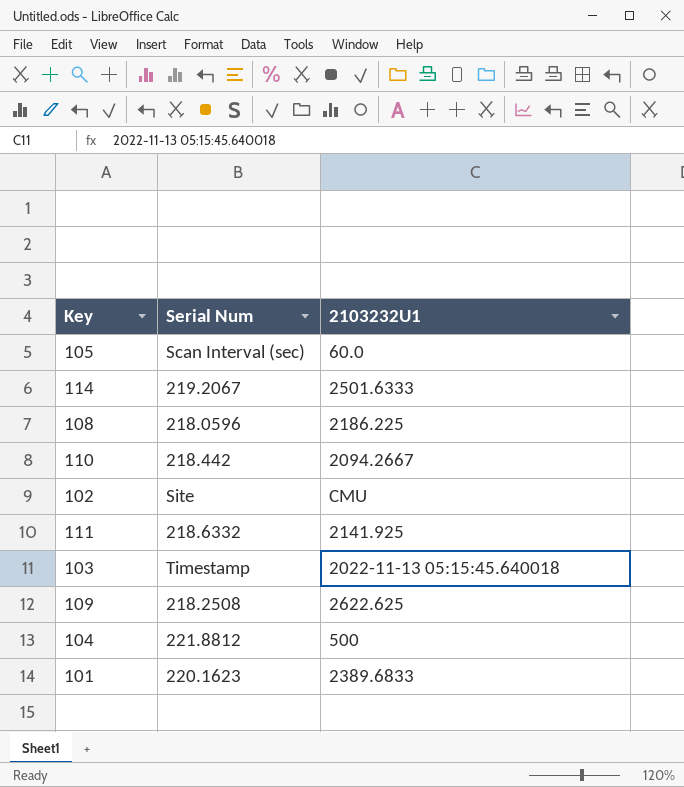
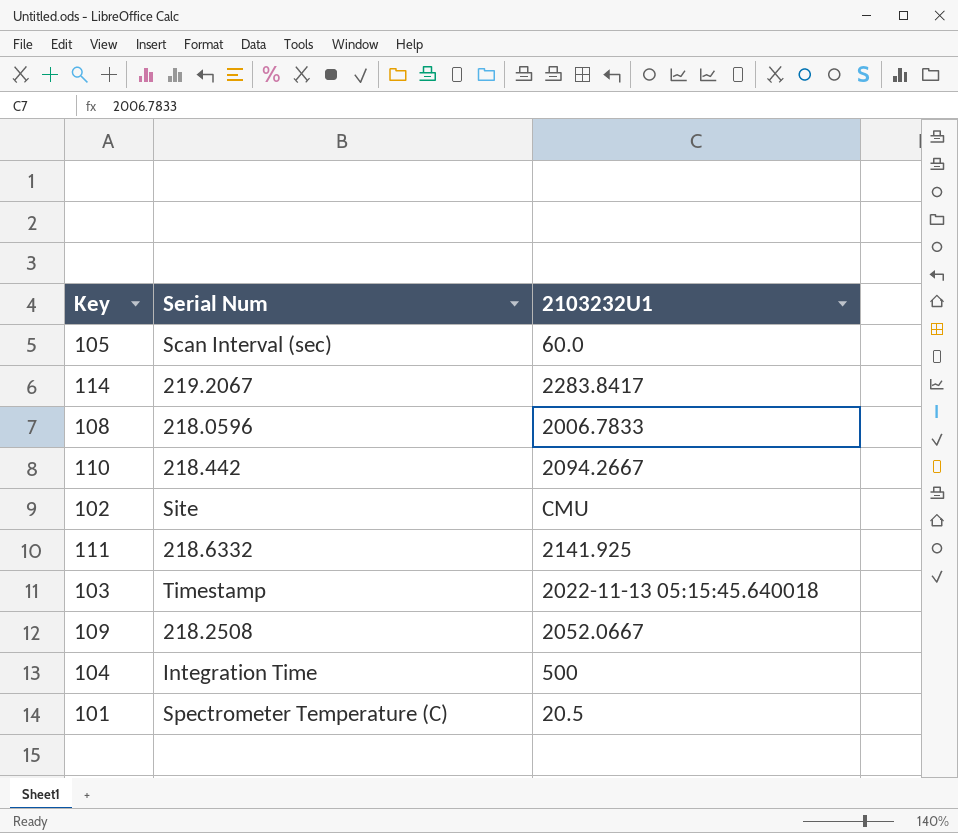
114 | 2103232U1: 2501.6333 -> 2283.8417
108 | 2103232U1: 2186.225 -> 2006.7833
109 | 2103232U1: 2622.625 -> 2052.0667
104 | Serial Num: 221.8812 -> Integration Time
101 | Serial Num: 220.1623 -> Spectrometer Temperature (C)
101 | 2103232U1: 2389.6833 -> 20.5

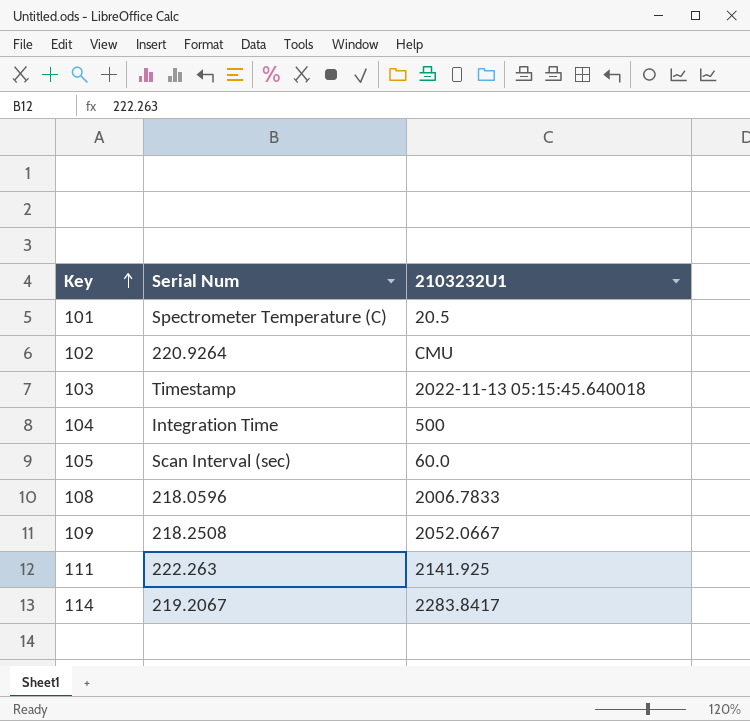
row order: none -> Key ascending
row 110: 218.442 | 2094.2667 -> none
102 | Serial Num: Site -> 220.9264
111 | Serial Num: 218.6332 -> 222.263

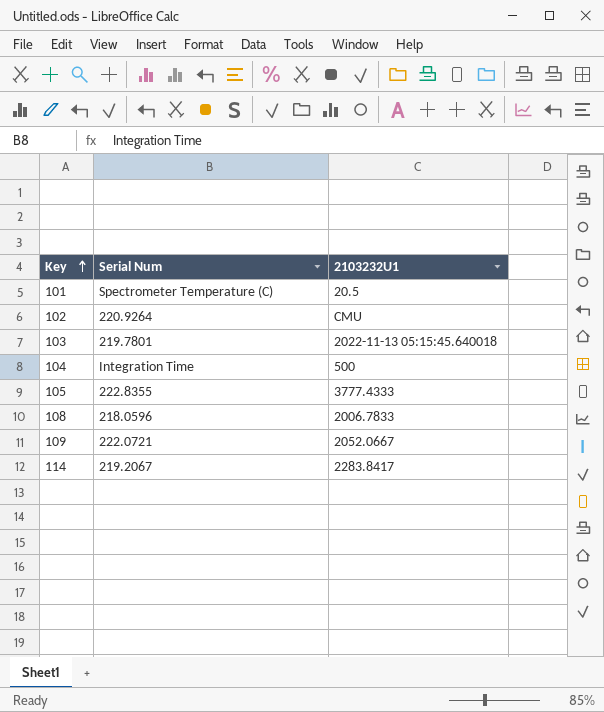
row 111: 222.263 | 2141.925 -> none
103 | Serial Num: Timestamp -> 219.7801
105 | Serial Num: Scan Interval (sec) -> 222.8355
105 | 2103232U1: 60.0 -> 3777.4333
109 | Serial Num: 218.2508 -> 222.0721

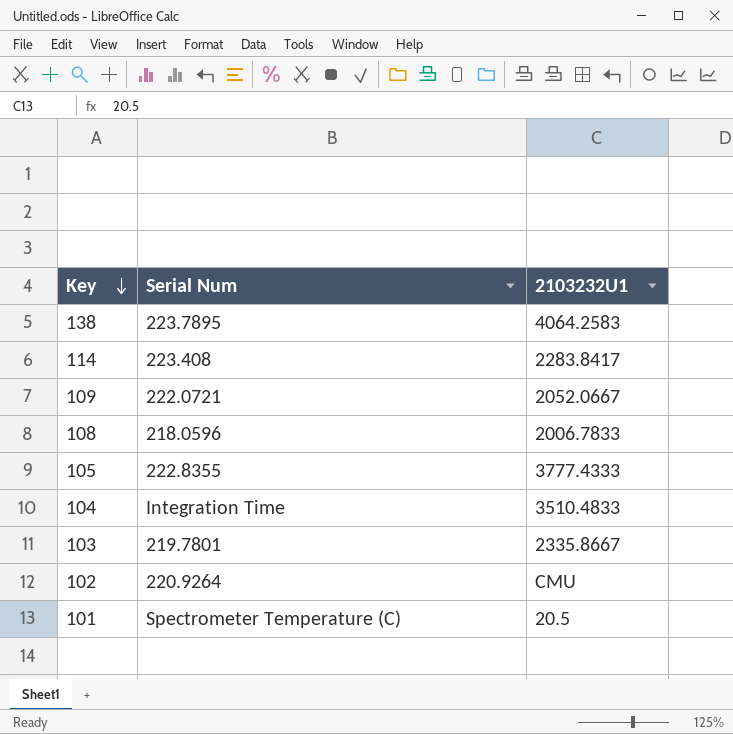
row order: Key ascending -> Key descending
row 138: none -> 223.7895 | 4064.2583
114 | Serial Num: 219.2067 -> 223.408
104 | 2103232U1: 500 -> 3510.4833
103 | 2103232U1: 2022-11-13 05:15:45.640018 -> 2335.8667

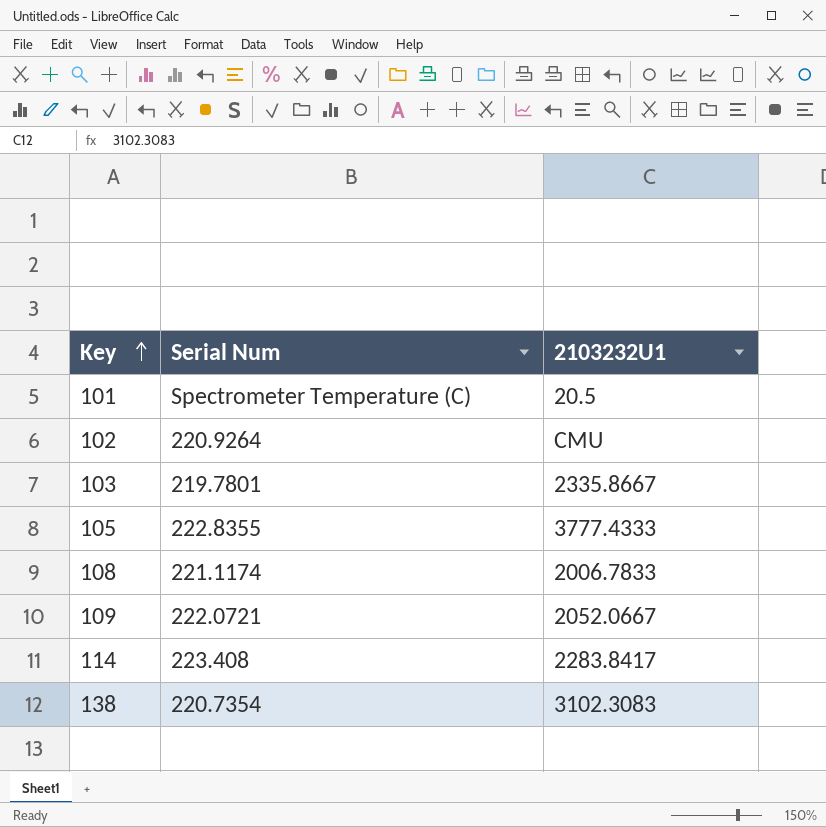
row order: Key descending -> Key ascending
row 104: Integration Time | 3510.4833 -> none
108 | Serial Num: 218.0596 -> 221.1174
138 | Serial Num: 223.7895 -> 220.7354
138 | 2103232U1: 4064.2583 -> 3102.3083

